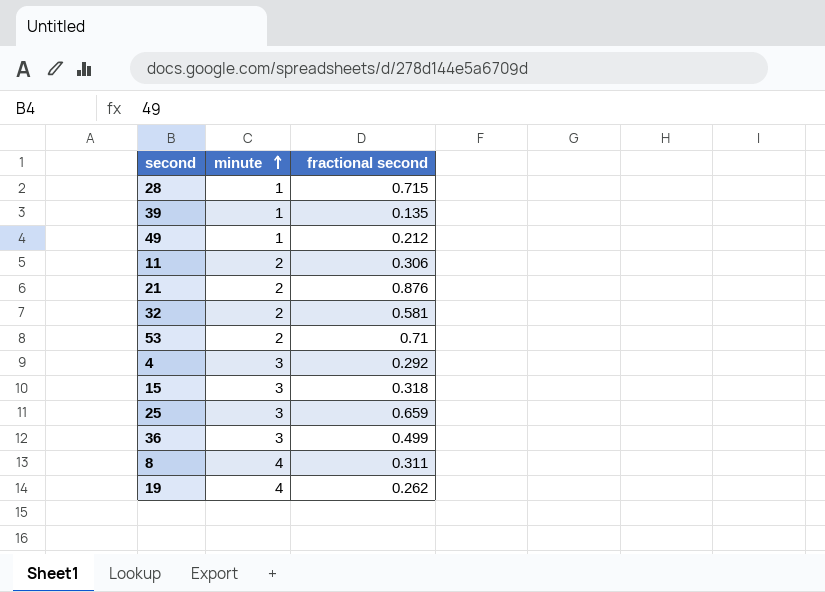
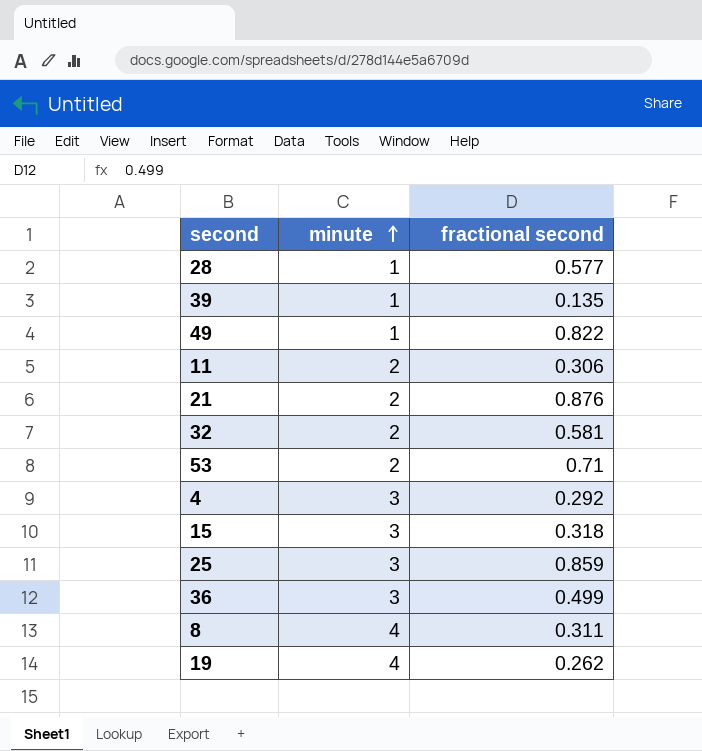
28 | fractional second: 0.715 -> 0.577
49 | fractional second: 0.212 -> 0.822
25 | fractional second: 0.659 -> 0.859

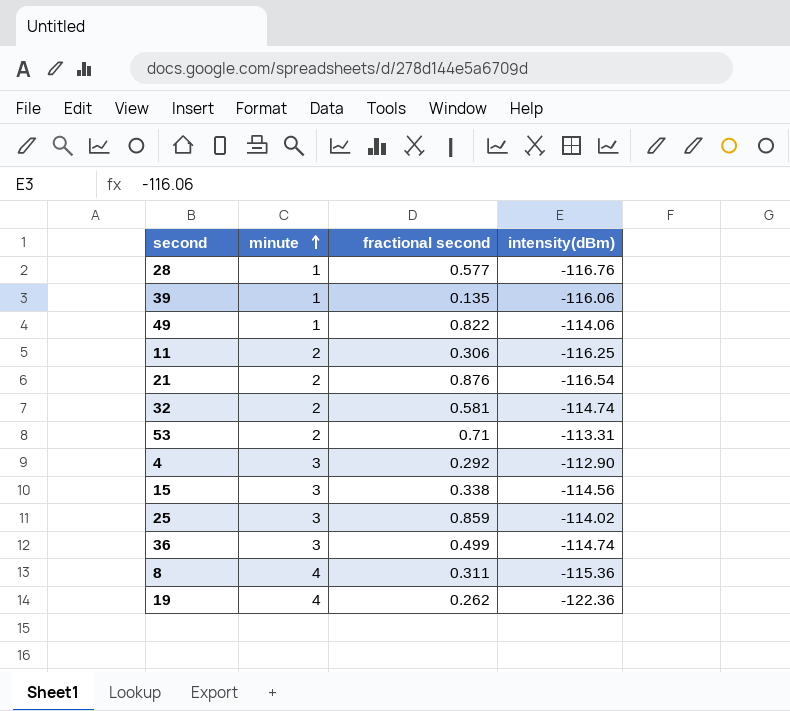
column intensity(dBm) | position: none -> 4
15 | fractional second: 0.318 -> 0.338

